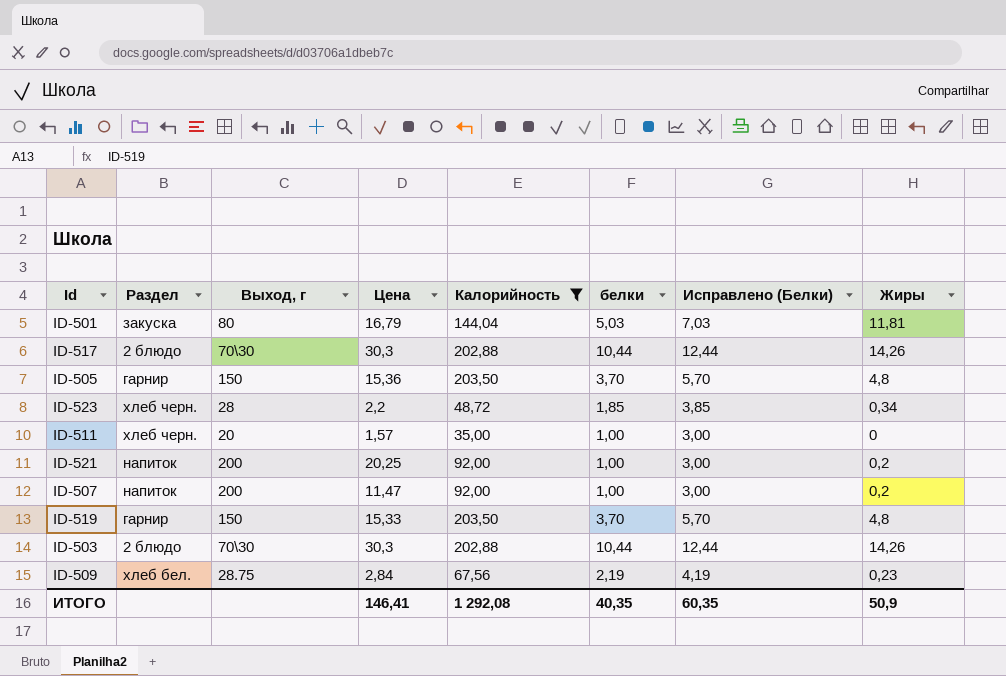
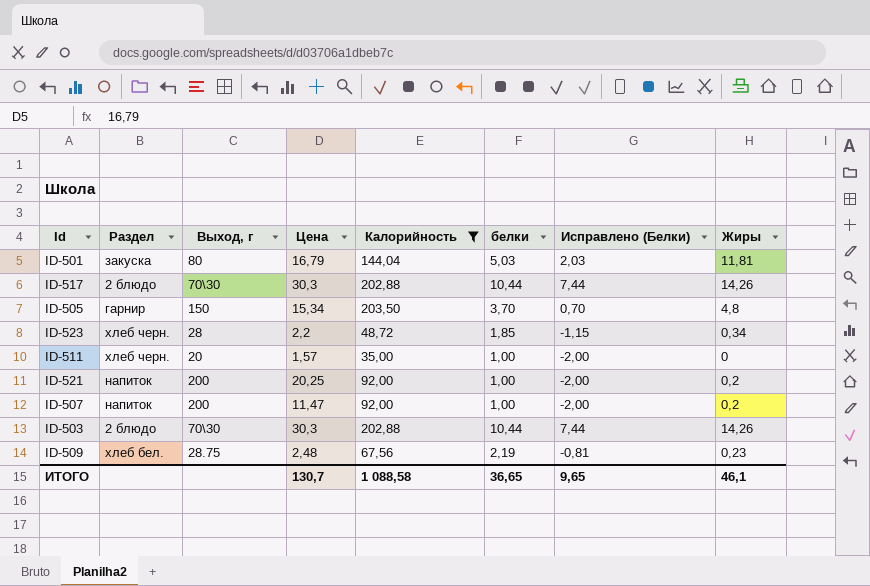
column Исправлено (Белки) | formula: [белки] + 2 -> [белки] - 3
row ID-519: гарнир | 150 | 15,33 | 203,50 | 3,70 | 5,70 | 4,8 -> none
ID-505 | Цена: 15,36 -> 15,34
ID-509 | Цена: 2,84 -> 2,48
ИТОГО | Цена: 146,41 -> 130,7
ИТОГО | Калорийность: 1 292,08 -> 1 088,58
ИТОГО | белки: 40,35 -> 36,65
ИТОГО | Исправлено (Белки): 60,35 -> 9,65
ИТОГО | Жиры: 50,9 -> 46,1

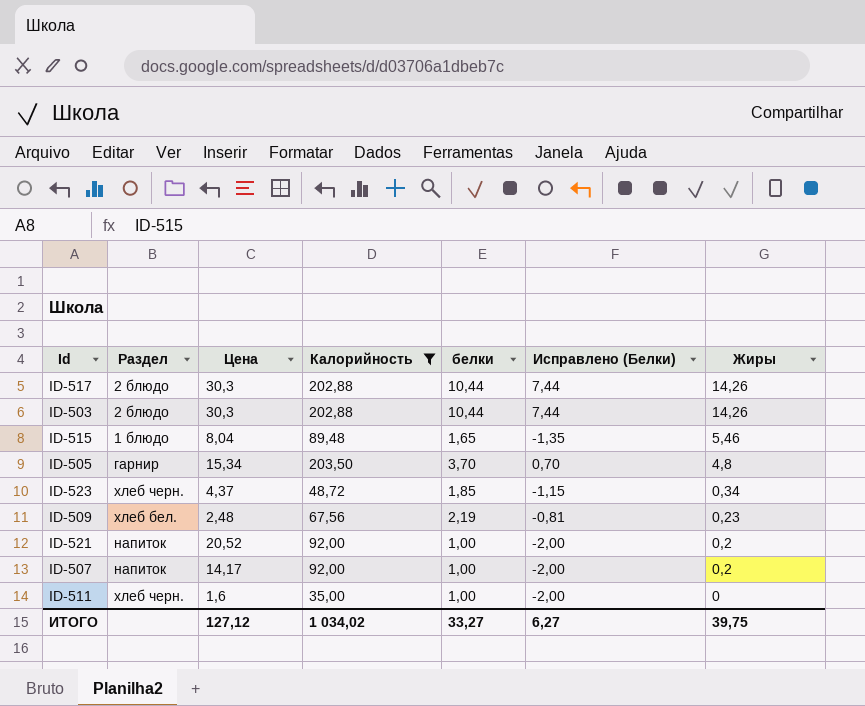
row order: none -> Жиры descending
column Выход, г | position: 3 -> none
row ID-501: закуска | 80 | 16,79 | 144,04 | 5,03 | 2,03 | 11,81 -> none
row ID-515: none -> 1 блюдо | 8,04 | 89,48 | 1,65 | -1,35 | 5,46
ID-523 | Цена: 2,2 -> 4,37
ID-521 | Цена: 20,25 -> 20,52
ID-507 | Цена: 11,47 -> 14,17
ID-511 | Цена: 1,57 -> 1,6
ИТОГО | Цена: 130,7 -> 127,12
ИТОГО | Калорийность: 1 088,58 -> 1 034,02
ИТОГО | белки: 36,65 -> 33,27
ИТОГО | Исправлено (Белки): 9,65 -> 6,27
ИТОГО | Жиры: 46,1 -> 39,75

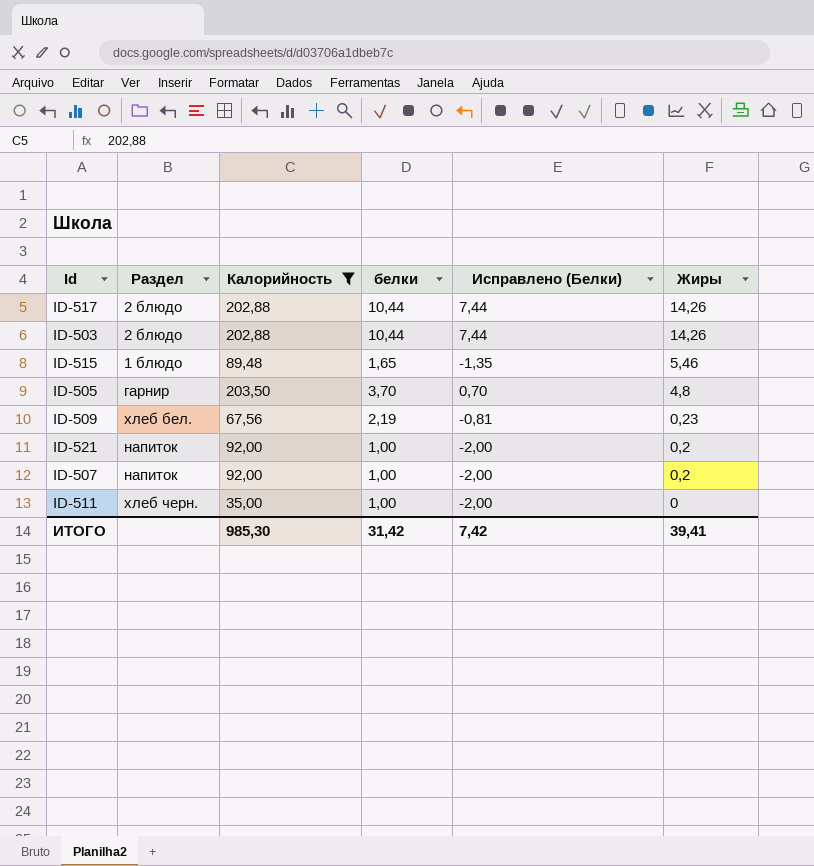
column Цена | position: 3 -> none
row ID-523: хлеб черн. | 4,37 | 48,72 | 1,85 | -1,15 | 0,34 -> none
ИТОГО | Калорийность: 1 034,02 -> 985,30
ИТОГО | белки: 33,27 -> 31,42
ИТОГО | Исправлено (Белки): 6,27 -> 7,42
ИТОГО | Жиры: 39,75 -> 39,41

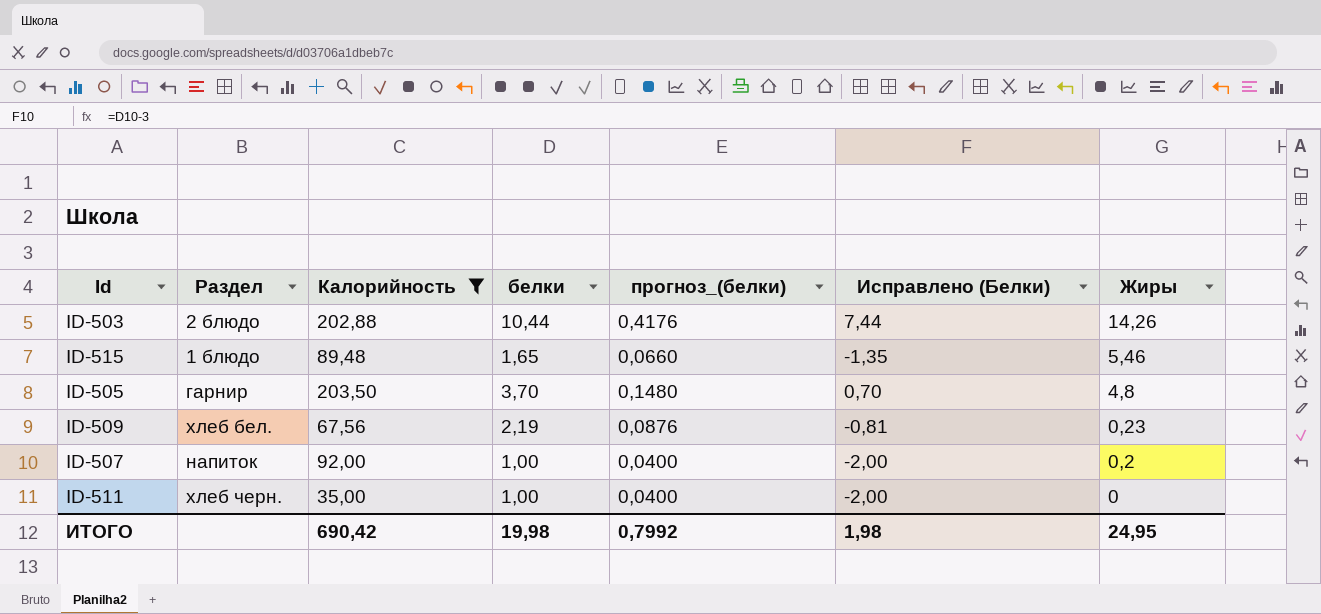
column прогноз_(белки) | formula: none -> [белки] * 0,04
row ID-517: 2 блюдо | 202,88 | 10,44 | 7,44 | 14,26 -> none
row ID-521: напиток | 92,00 | 1,00 | -2,00 | 0,2 -> none
ИТОГО | Калорийность: 985,30 -> 690,42
ИТОГО | белки: 31,42 -> 19,98
ИТОГО | Исправлено (Белки): 7,42 -> 1,98
ИТОГО | Жиры: 39,41 -> 24,95

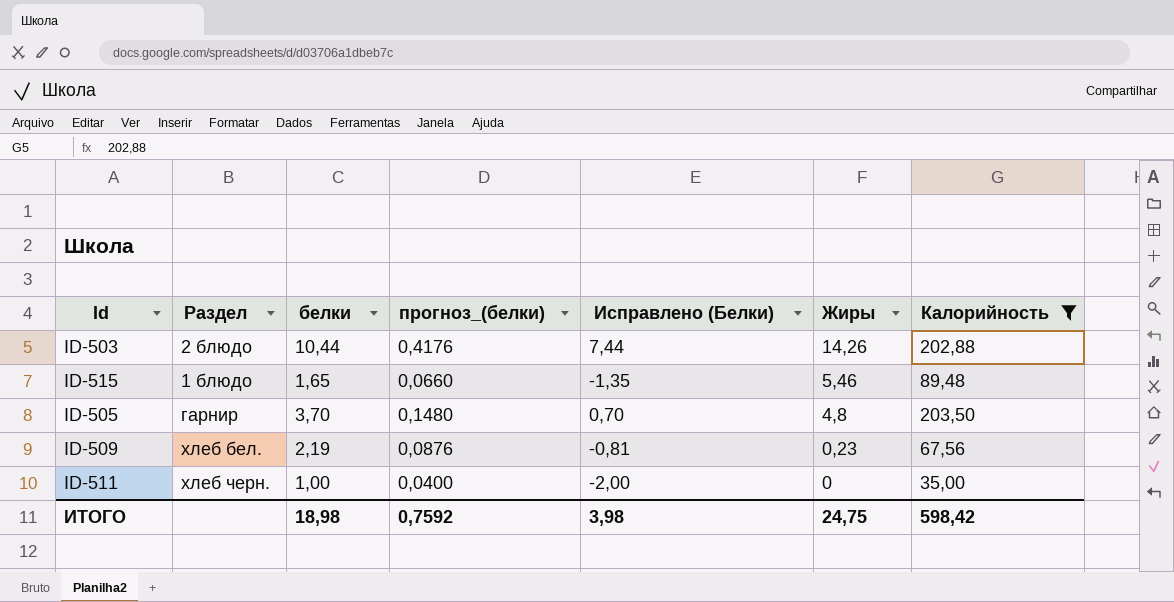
column Калорийность | position: 3 -> 7
row ID-507: напиток | 92,00 | 1,00 | 0,0400 | -2,00 | 0,2 -> none
ИТОГО | белки: 19,98 -> 18,98
ИТОГО | прогноз_(белки): 0,7992 -> 0,7592
ИТОГО | Исправлено (Белки): 1,98 -> 3,98
ИТОГО | Жиры: 24,95 -> 24,75
ИТОГО | Калорийность: 690,42 -> 598,42

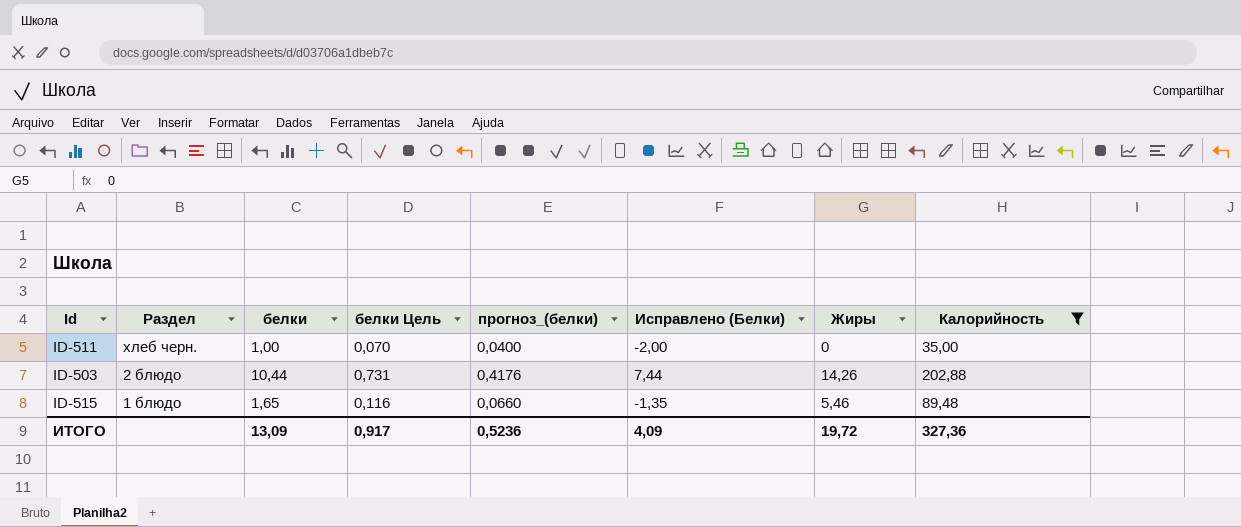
row order: Жиры descending -> Раздел descending
column белки Цель | formula: none -> [белки] * 0,07
row ID-505: гарнир | 3,70 | 0,1480 | 0,70 | 4,8 | 203,50 -> none
row ID-509: хлеб бел. | 2,19 | 0,0876 | -0,81 | 0,23 | 67,56 -> none
ИТОГО | белки: 18,98 -> 13,09
ИТОГО | прогноз_(белки): 0,7592 -> 0,5236
ИТОГО | Исправлено (Белки): 3,98 -> 4,09
ИТОГО | Жиры: 24,75 -> 19,72
ИТОГО | Калорийность: 598,42 -> 327,36

